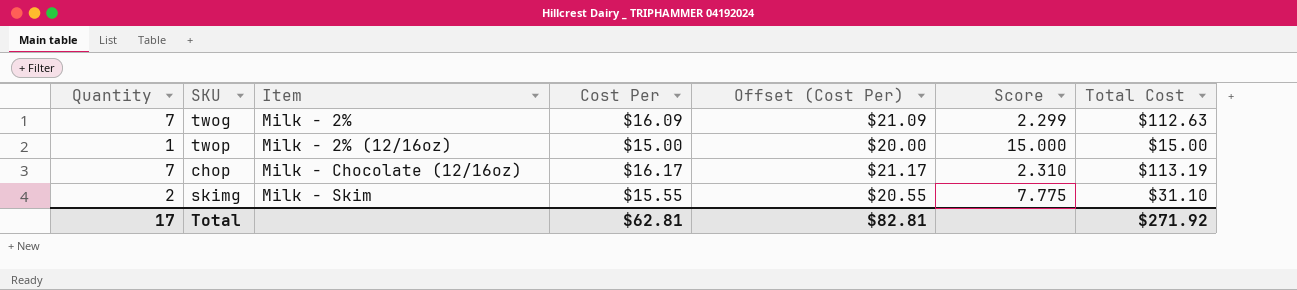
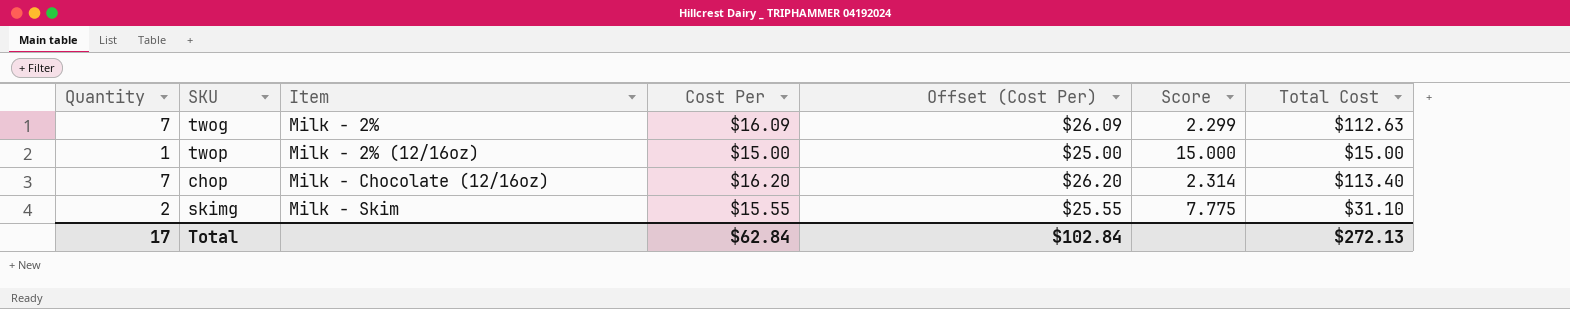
column Offset (Cost Per) | formula: [Cost Per] + 5 -> [Cost Per] + 10
chop | Cost Per: $16.17 -> $16.20
chop | Score: 2.310 -> 2.314
chop | Total Cost: $113.19 -> $113.40
Total | Cost Per: $62.81 -> $62.84
Total | Offset (Cost Per): $82.81 -> $102.84
Total | Total Cost: $271.92 -> $272.13

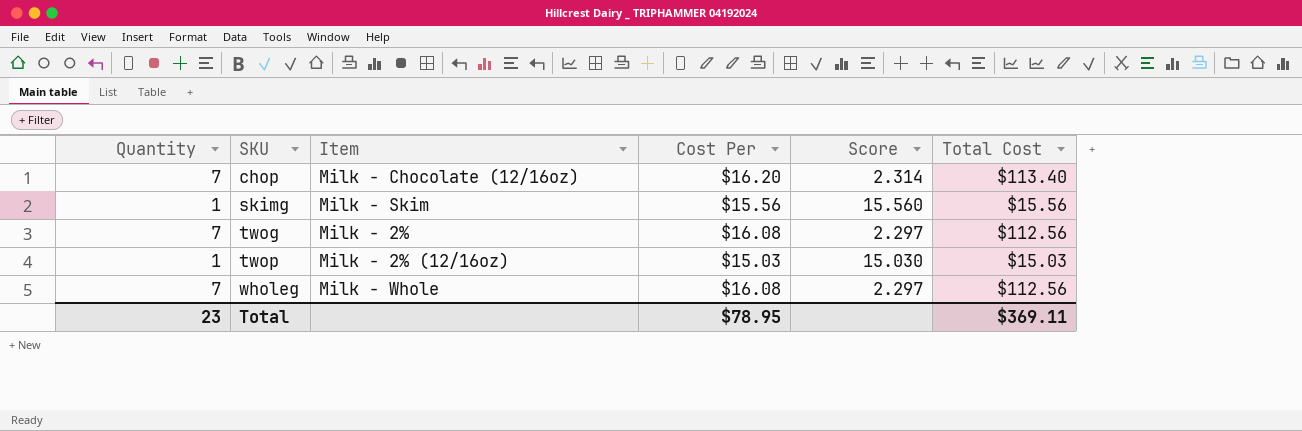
row order: Item ascending -> SKU ascending
column Offset (Cost Per) | formula: [Cost Per] + 10 -> none
skimg | Quantity: 2 -> 1
skimg | Cost Per: $15.55 -> $15.56
skimg | Score: 7.775 -> 15.560
skimg | Total Cost: $31.10 -> $15.56
twog | Cost Per: $16.09 -> $16.08
twog | Score: 2.299 -> 2.297
twog | Total Cost: $112.63 -> $112.56
twop | Cost Per: $15.00 -> $15.03
twop | Score: 15.000 -> 15.030
twop | Total Cost: $15.00 -> $15.03
row wholeg: none -> 7 | Milk - Whole | $16.08 | 2.297 | $112.56
Total | Quantity: 17 -> 23
Total | Cost Per: $62.84 -> $78.95
Total | Total Cost: $272.13 -> $369.11

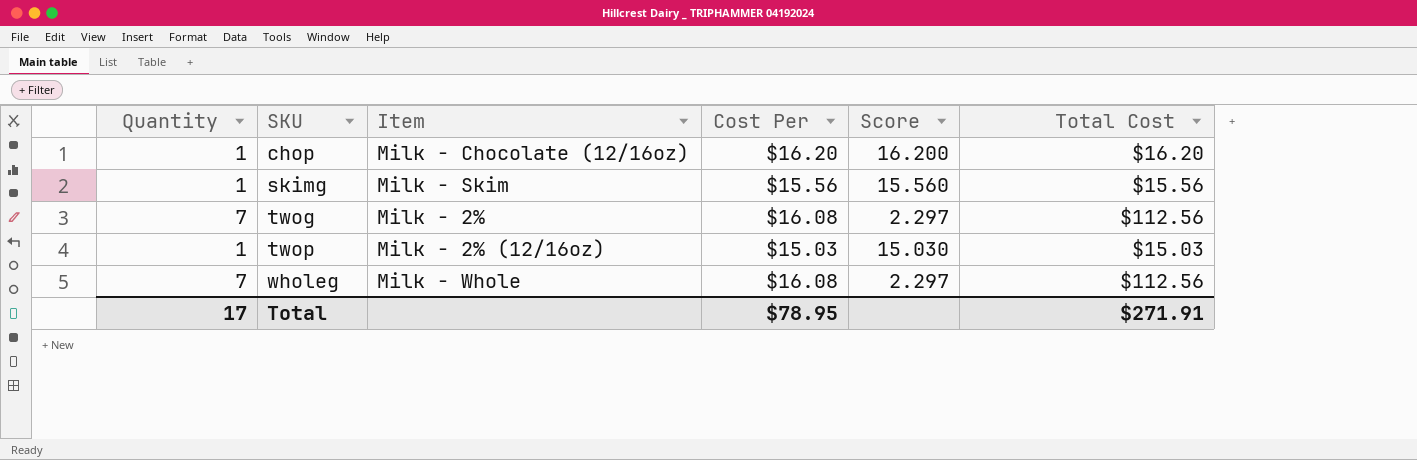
chop | Quantity: 7 -> 1
chop | Score: 2.314 -> 16.200
chop | Total Cost: $113.40 -> $16.20
Total | Quantity: 23 -> 17
Total | Total Cost: $369.11 -> $271.91

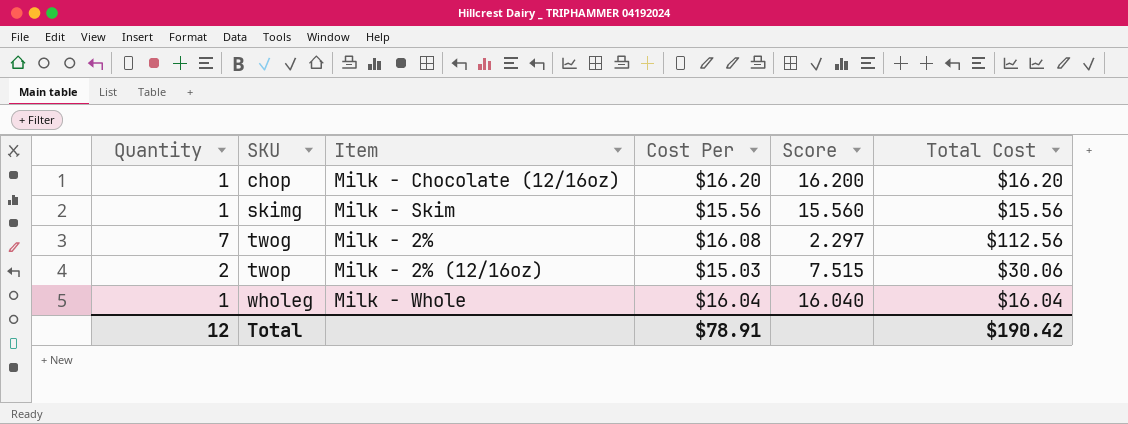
twop | Quantity: 1 -> 2
twop | Score: 15.030 -> 7.515
twop | Total Cost: $15.03 -> $30.06
wholeg | Quantity: 7 -> 1
wholeg | Cost Per: $16.08 -> $16.04
wholeg | Score: 2.297 -> 16.040
wholeg | Total Cost: $112.56 -> $16.04
Total | Quantity: 17 -> 12
Total | Cost Per: $78.95 -> $78.91
Total | Total Cost: $271.91 -> $190.42

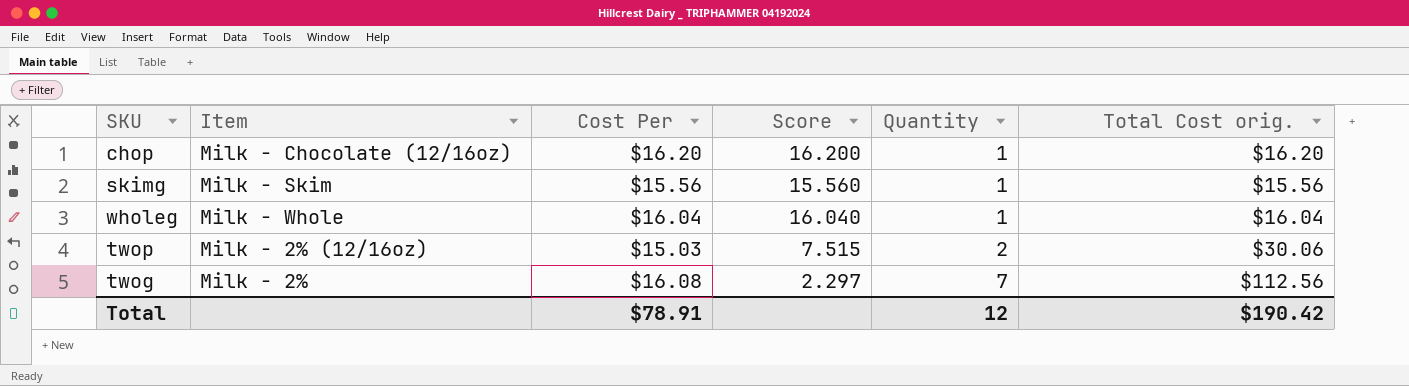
row order: SKU ascending -> Quantity ascending
column Quantity | position: 1 -> 5
column name: Total Cost -> Total Cost orig.

